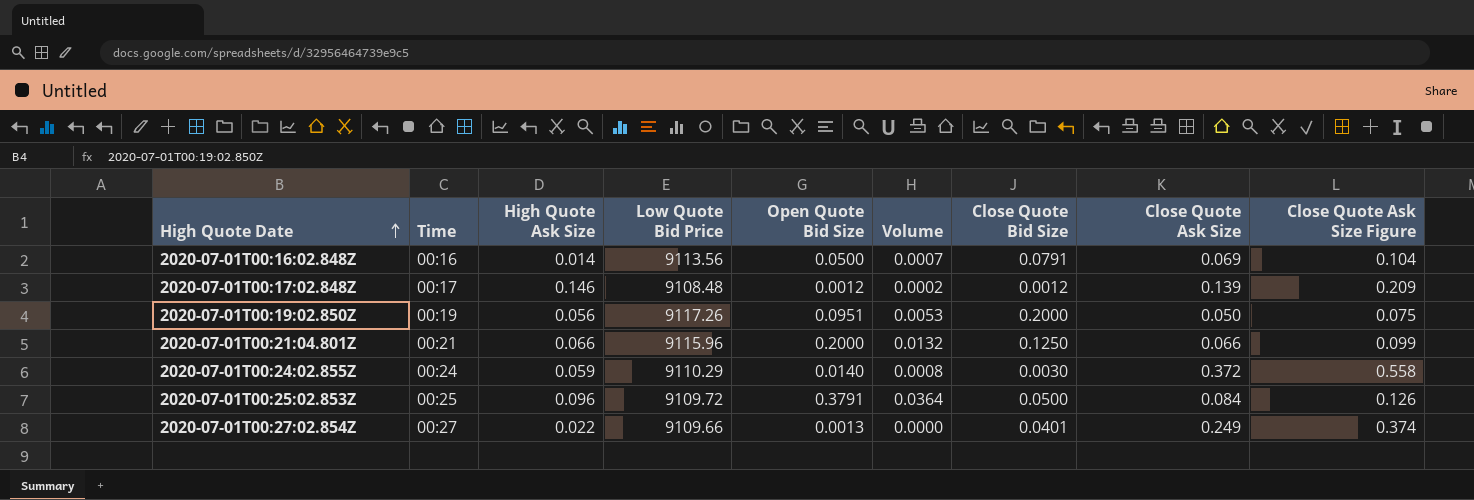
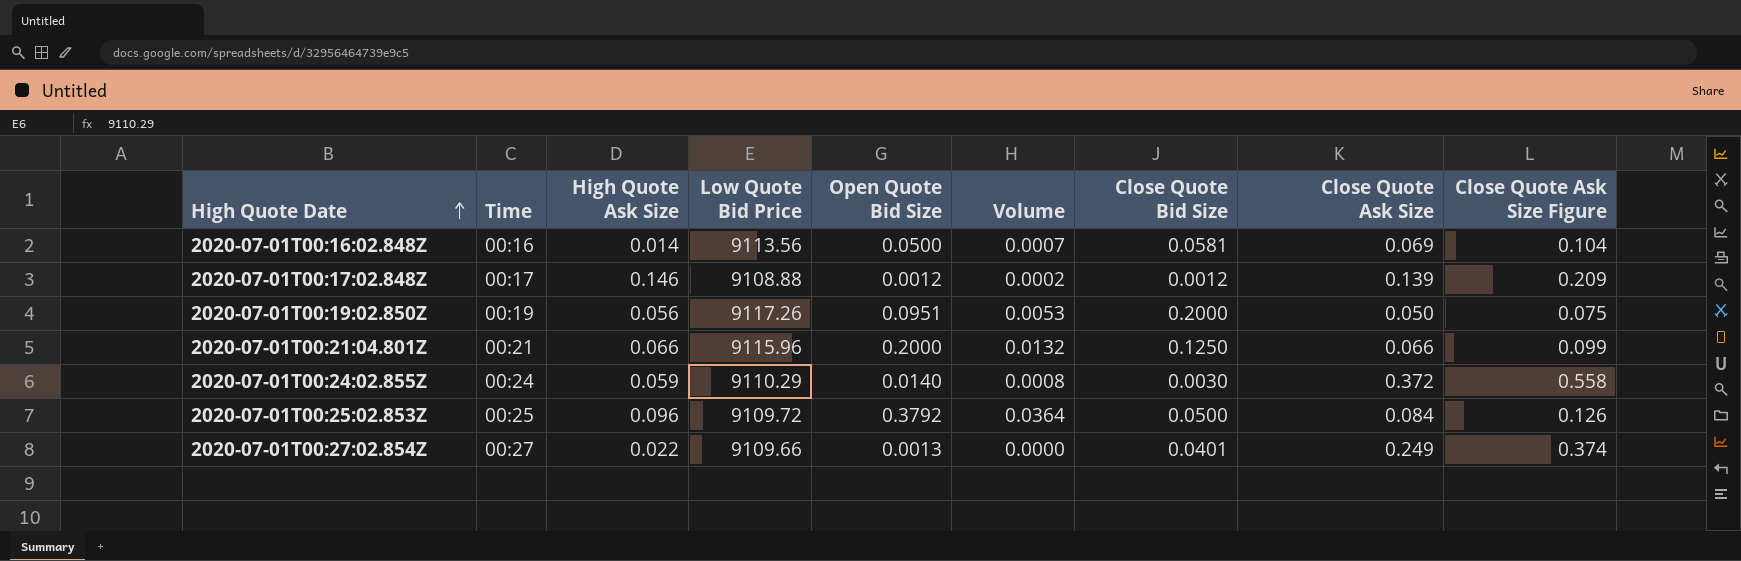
2020-07-01T00:16:02.848Z | Close Quote Bid Size: 0.0791 -> 0.0581
2020-07-01T00:17:02.848Z | Low Quote Bid Price: 9108.48 -> 9108.88
2020-07-01T00:25:02.853Z | Open Quote Bid Size: 0.3791 -> 0.3792

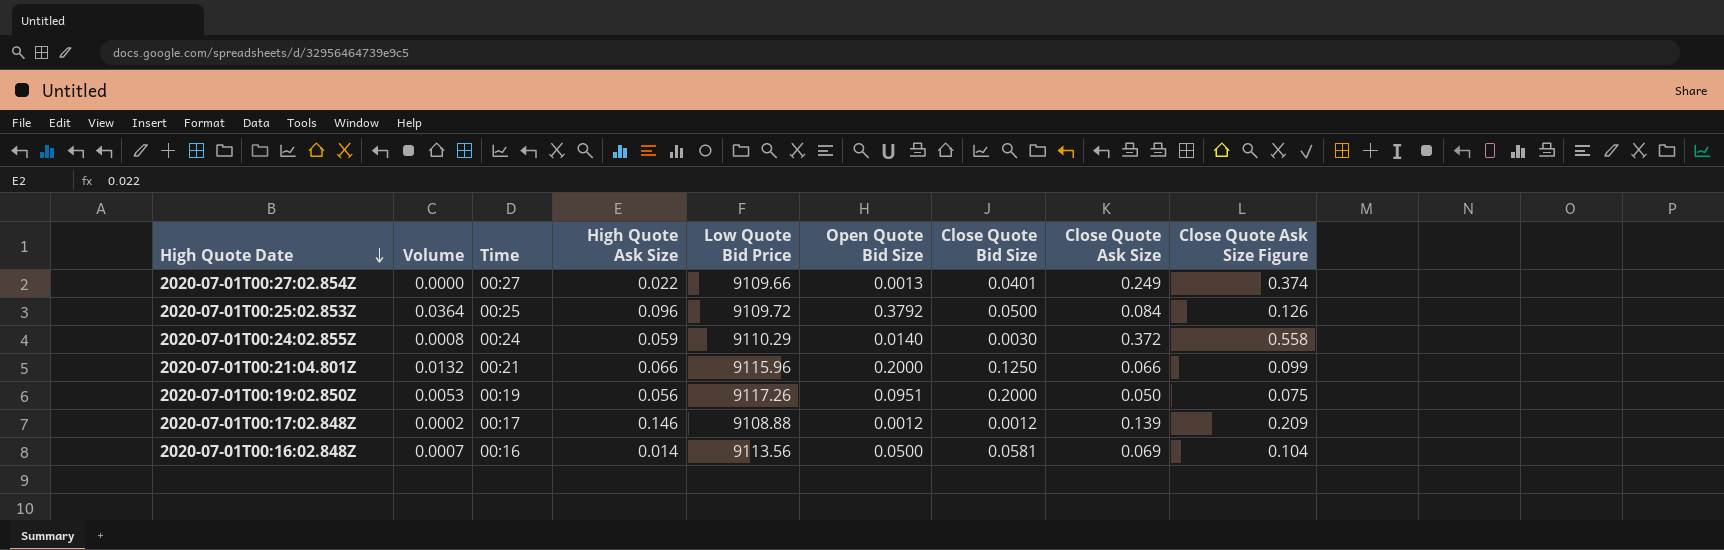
row order: High Quote Date ascending -> High Quote Date descending
column Volume | position: 6 -> 2

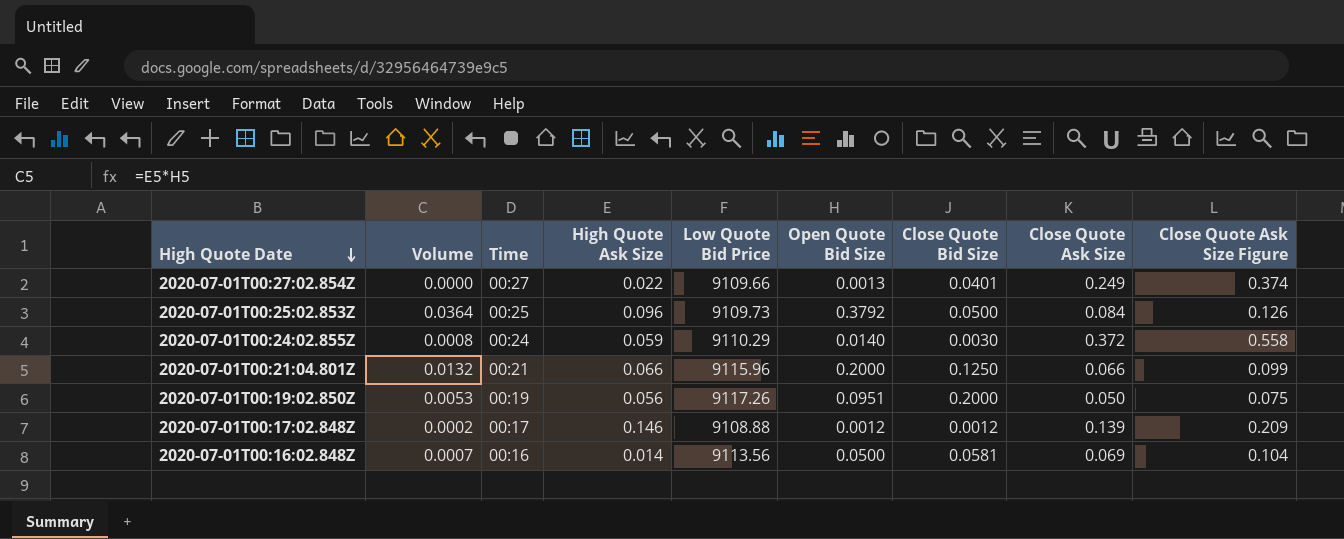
2020-07-01T00:25:02.853Z | Low Quote Bid Price: 9109.72 -> 9109.73

